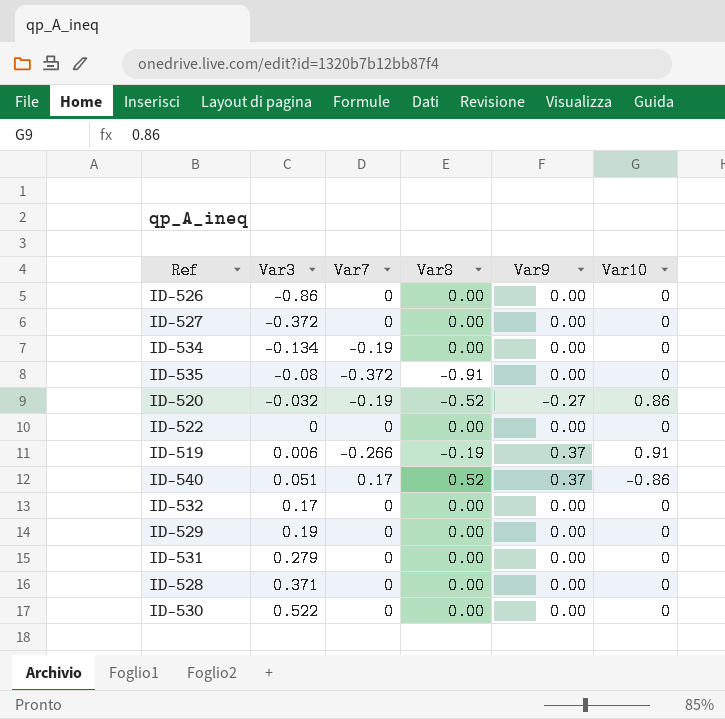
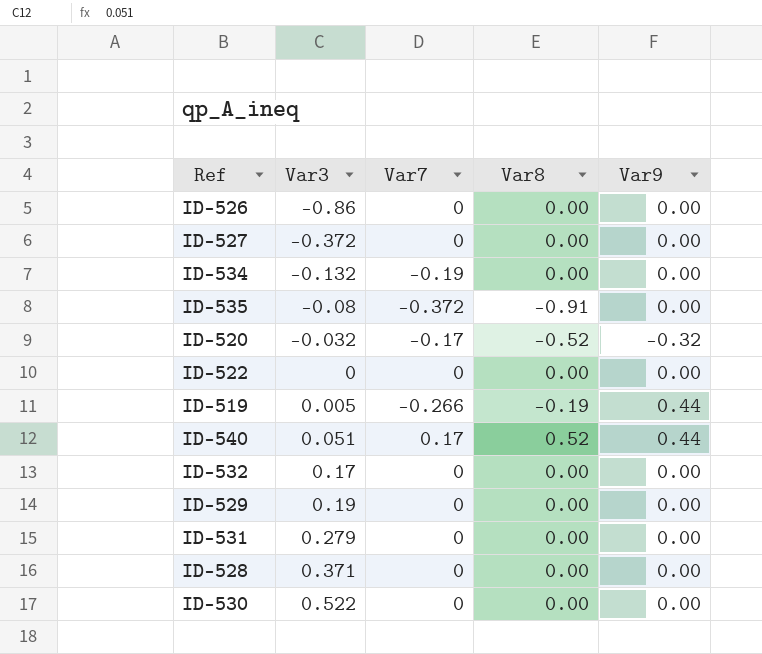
column Var10 | position: 6 -> none
ID-534 | Var3: -0.134 -> -0.132
ID-520 | Var7: -0.19 -> -0.17
ID-520 | Var9: -0.27 -> -0.32
ID-519 | Var3: 0.006 -> 0.005
ID-519 | Var9: 0.37 -> 0.44
ID-540 | Var9: 0.37 -> 0.44

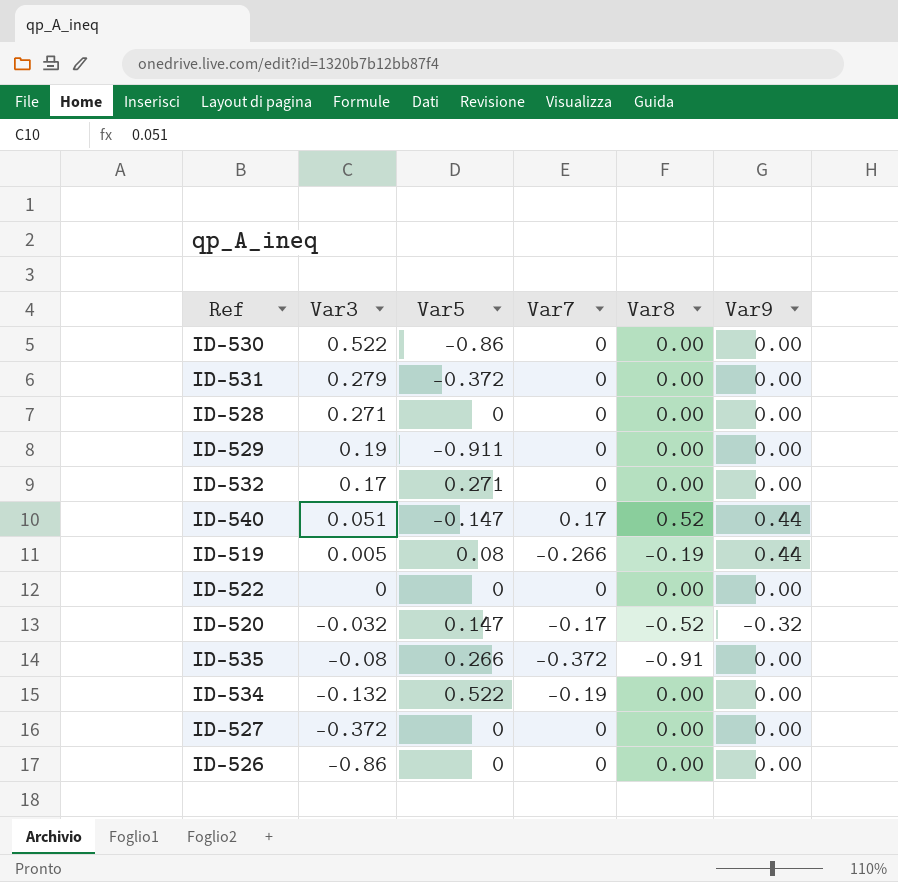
row order: Var3 ascending -> Var3 descending
column Var5 | position: none -> 3
ID-528 | Var3: 0.371 -> 0.271

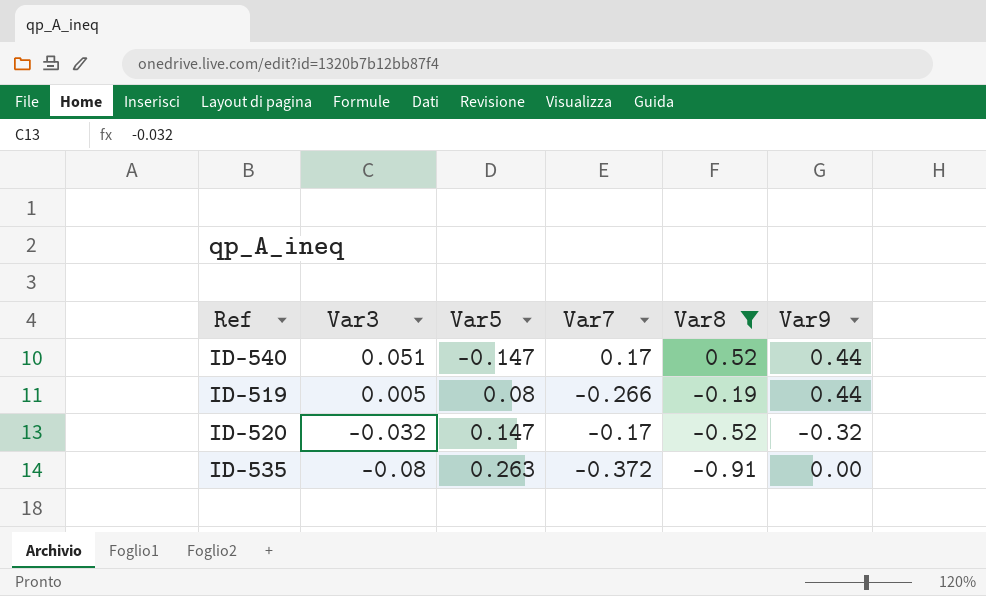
filter: none -> Var8 != 0.00
ID-535 | Var5: 0.266 -> 0.263

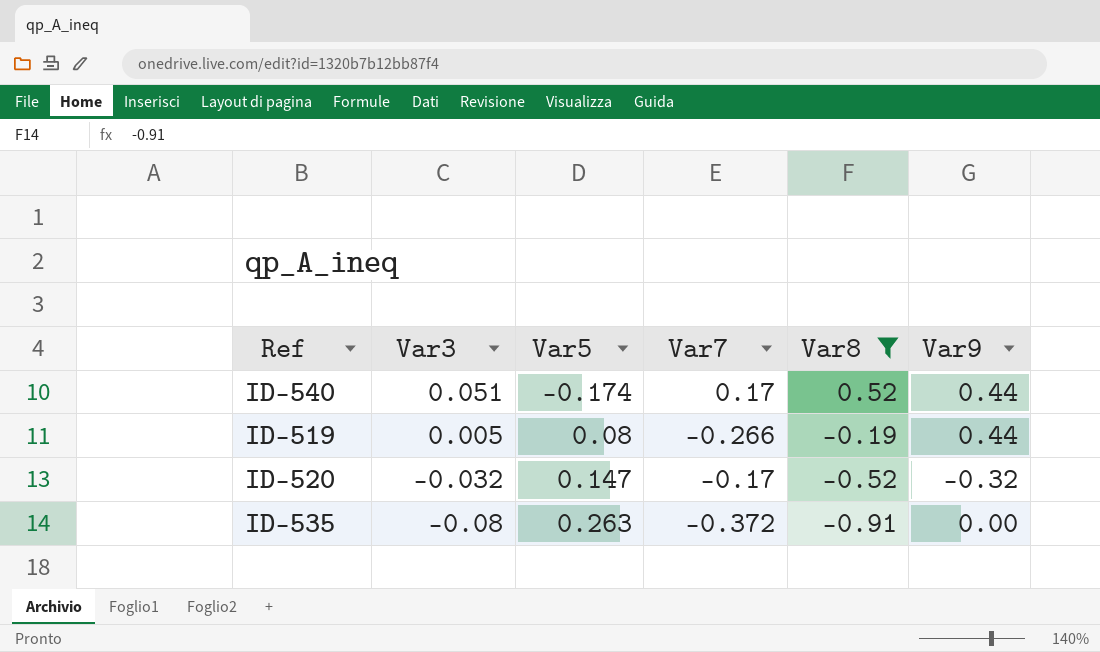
ID-540 | Var5: -0.147 -> -0.174

